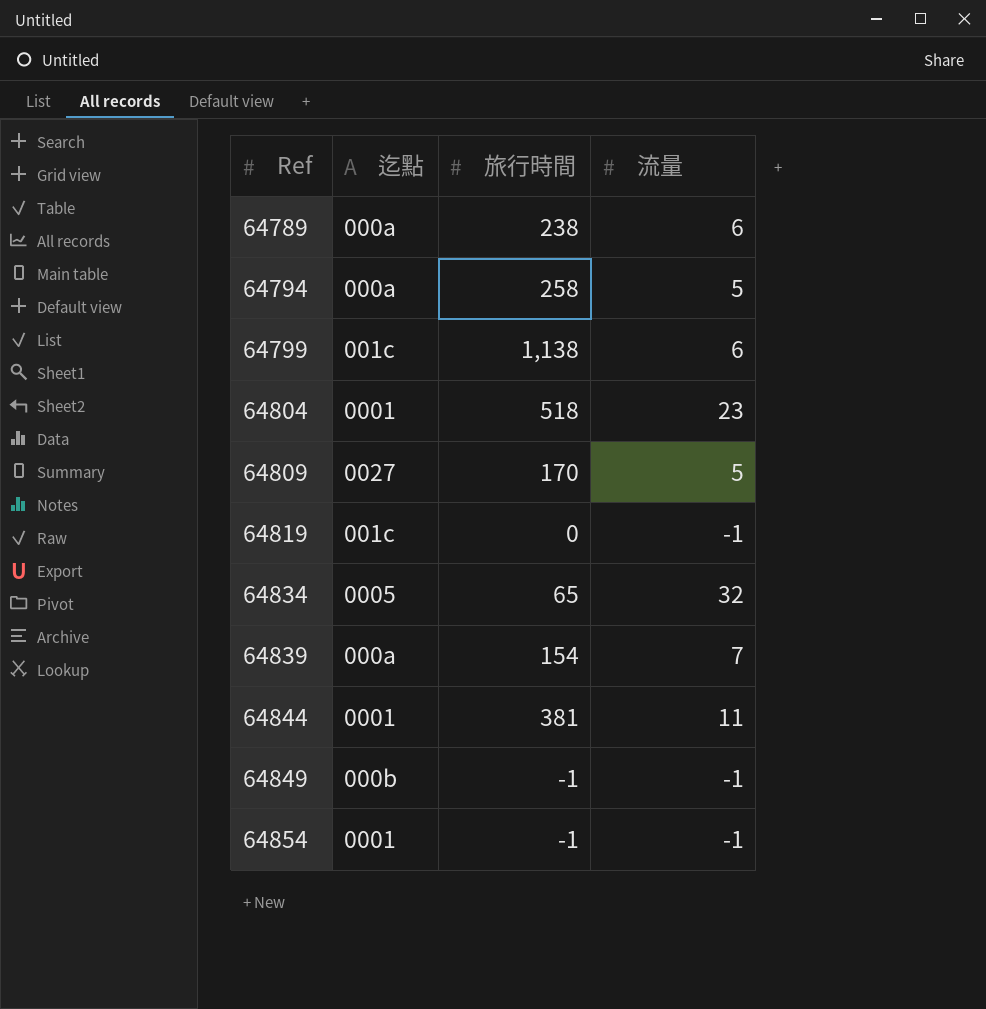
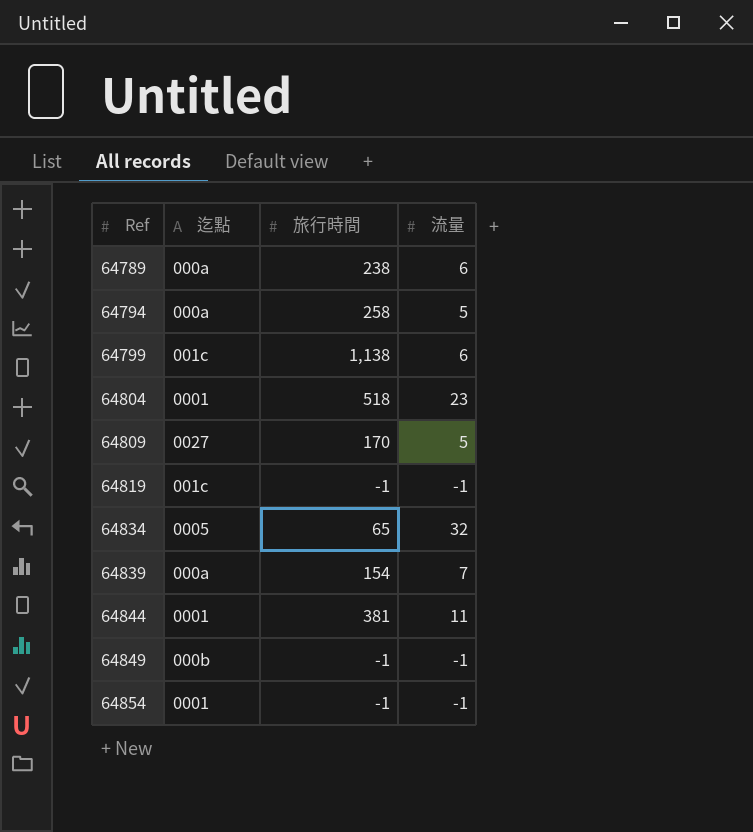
64819 | 旅行時間: 0 -> -1

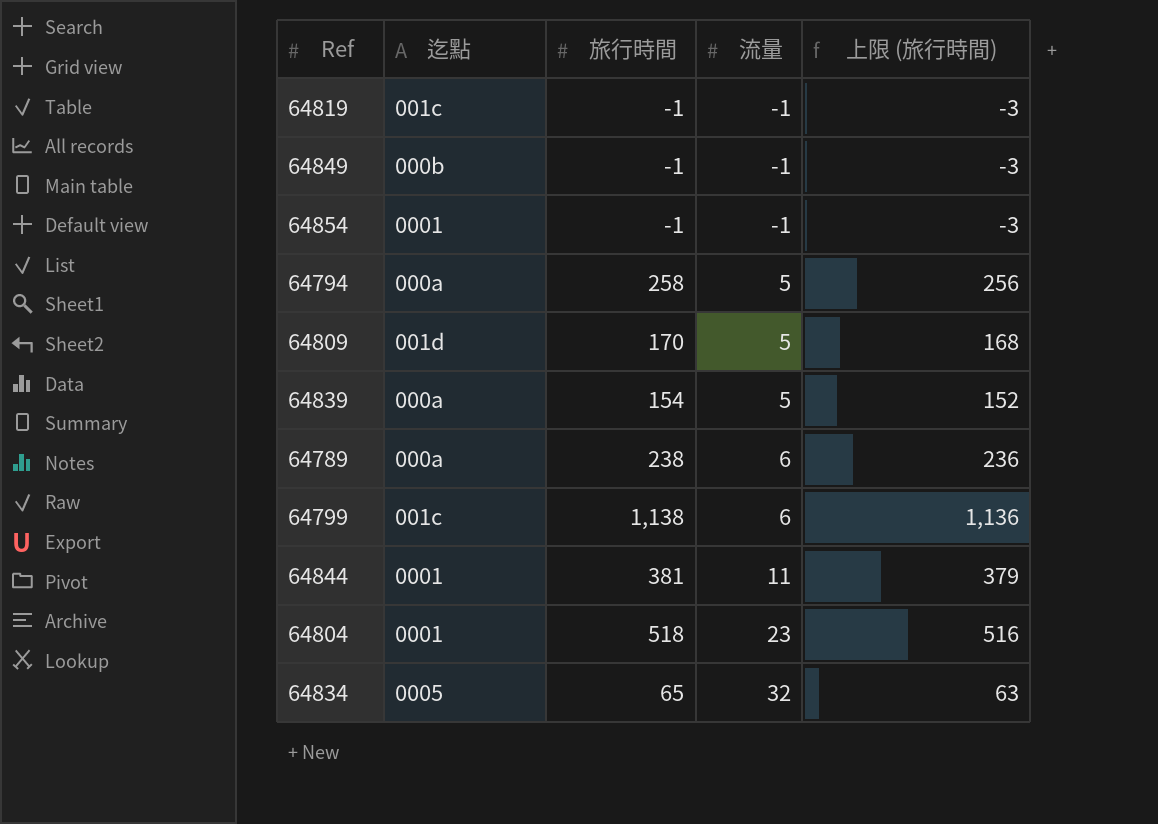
row order: Ref ascending -> 流量 ascending
column 上限 (旅行時間) | formula: none -> [旅行時間] - 2
64809 | 迄點: 0027 -> 001d
64839 | 流量: 7 -> 5

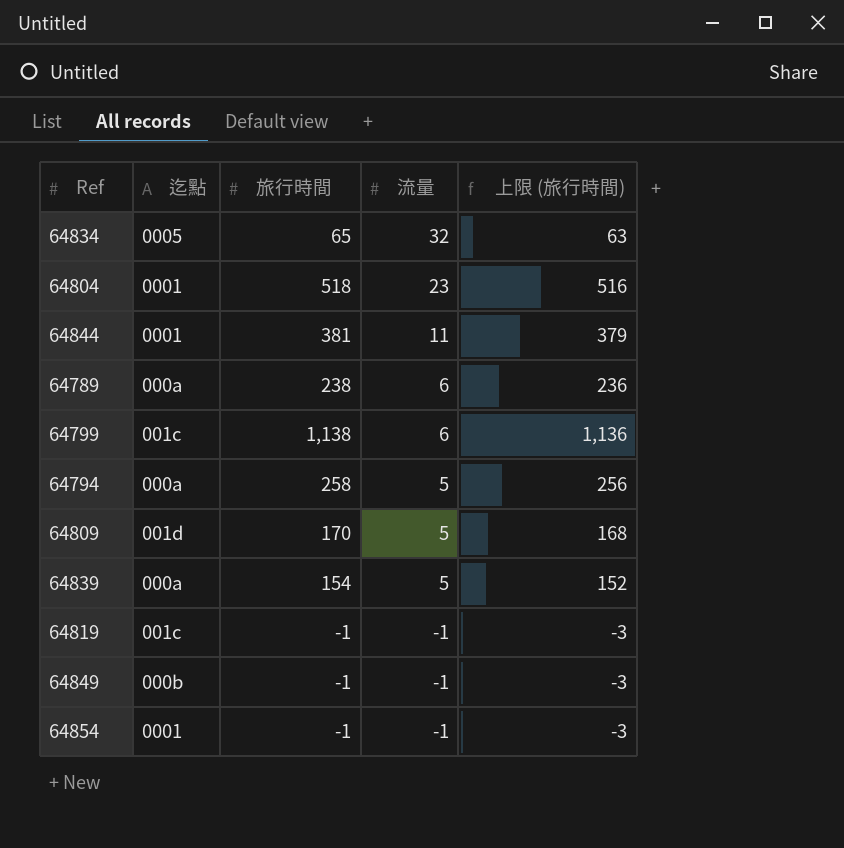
row order: 流量 ascending -> 流量 descending

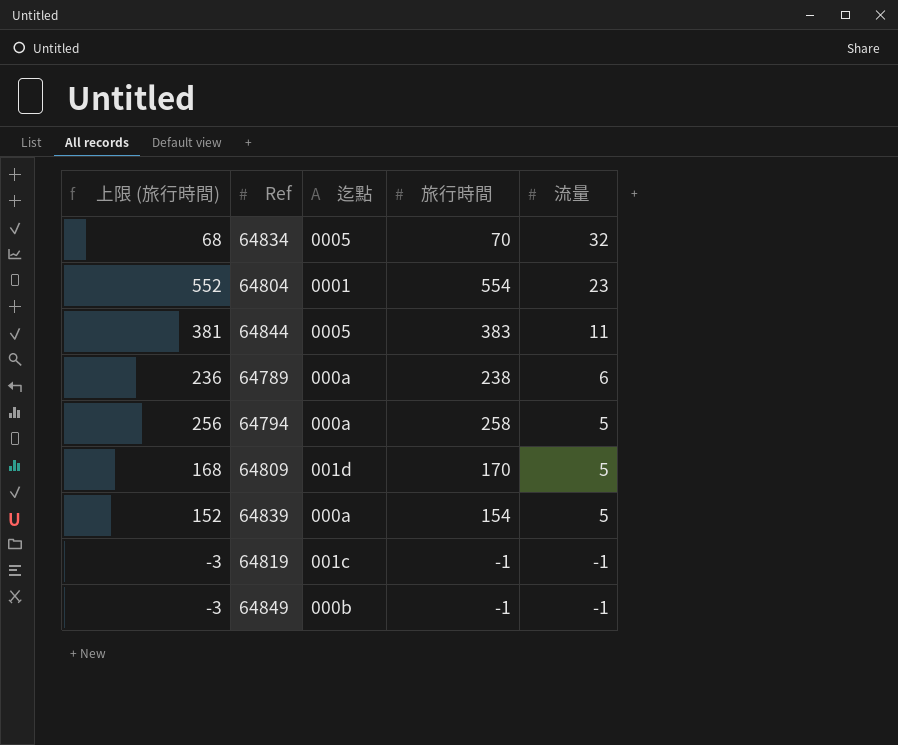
column 上限 (旅行時間) | position: 5 -> 1
row 64799: 001c | 1,138 | 6 | 1,136 -> none
row 64854: 0001 | -1 | -1 | -3 -> none
64834 | 上限 (旅行時間): 63 -> 68
64834 | 旅行時間: 65 -> 70
64804 | 上限 (旅行時間): 516 -> 552
64804 | 旅行時間: 518 -> 554
64844 | 上限 (旅行時間): 379 -> 381
64844 | 迄點: 0001 -> 0005
64844 | 旅行時間: 381 -> 383

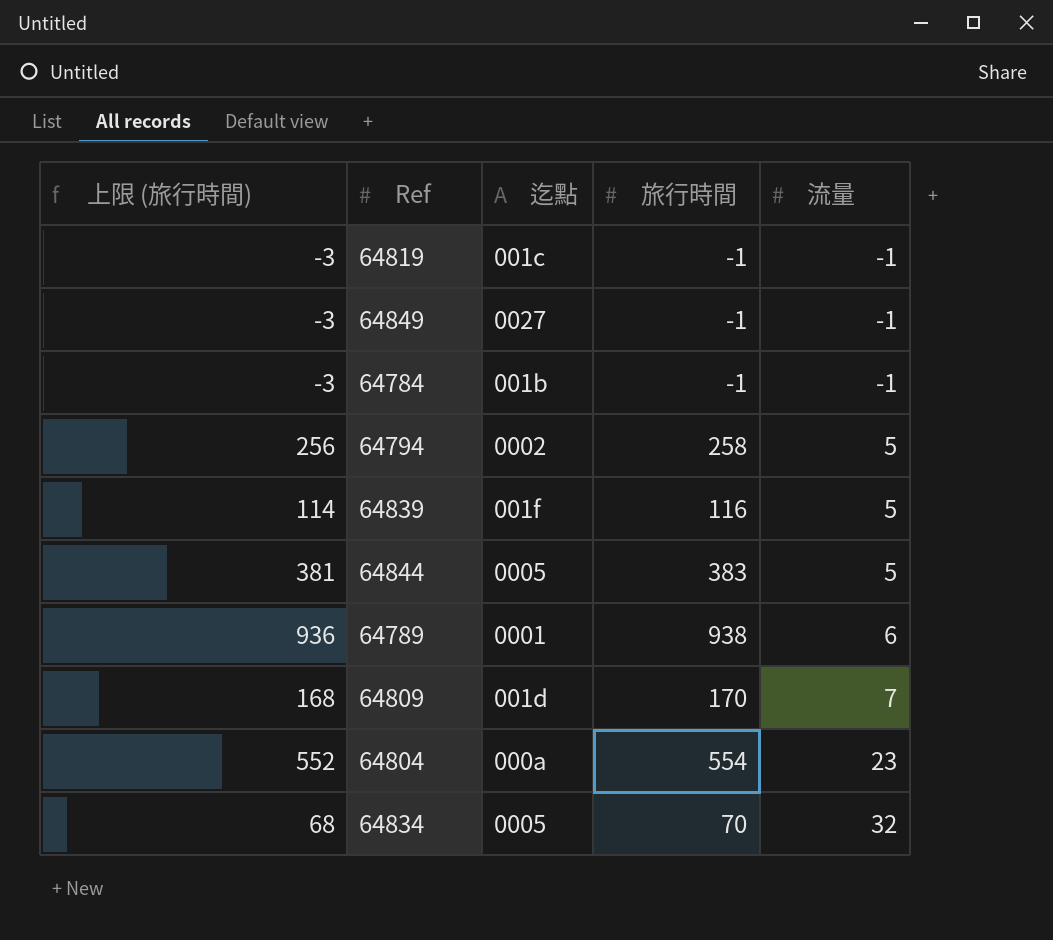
row order: 流量 descending -> 流量 ascending
64849 | 迄點: 000b -> 0027
row 64784: none -> -3 | 001b | -1 | -1
64794 | 迄點: 000a -> 0002
64839 | 上限 (旅行時間): 152 -> 114
64839 | 迄點: 000a -> 001f
64839 | 旅行時間: 154 -> 116
64844 | 流量: 11 -> 5
64789 | 上限 (旅行時間): 236 -> 936
64789 | 迄點: 000a -> 0001
64789 | 旅行時間: 238 -> 938
64809 | 流量: 5 -> 7
64804 | 迄點: 0001 -> 000a

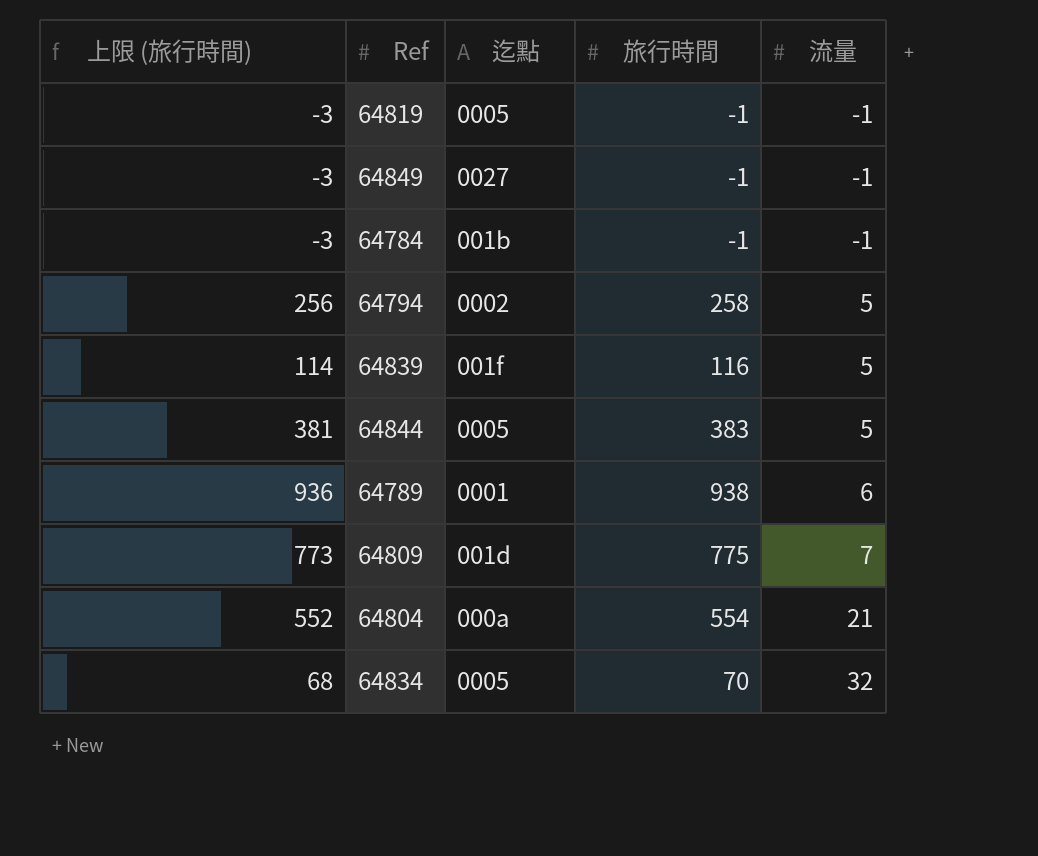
64819 | 迄點: 001c -> 0005
64809 | 上限 (旅行時間): 168 -> 773
64809 | 旅行時間: 170 -> 775
64804 | 流量: 23 -> 21

